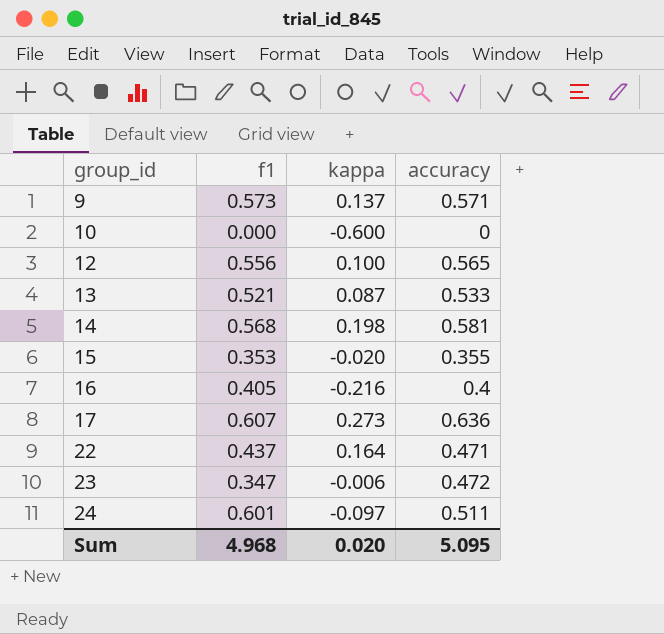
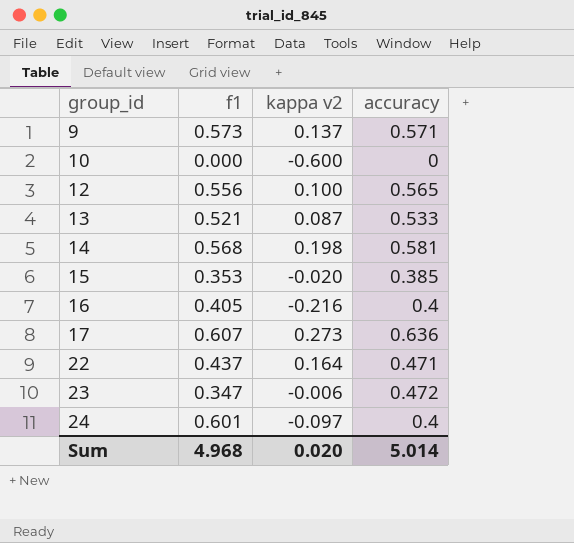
column name: kappa -> kappa v2
15 | accuracy: 0.355 -> 0.385
24 | accuracy: 0.511 -> 0.4
Sum | accuracy: 5.095 -> 5.014

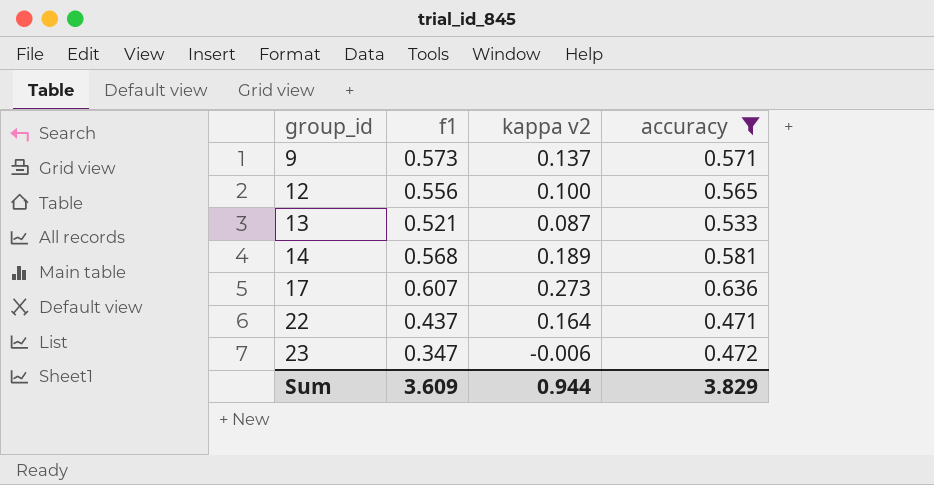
filter: none -> accuracy >= 0.471
14 | kappa v2: 0.198 -> 0.189
Sum | f1: 4.968 -> 3.609
Sum | kappa v2: 0.020 -> 0.944
Sum | accuracy: 5.014 -> 3.829

